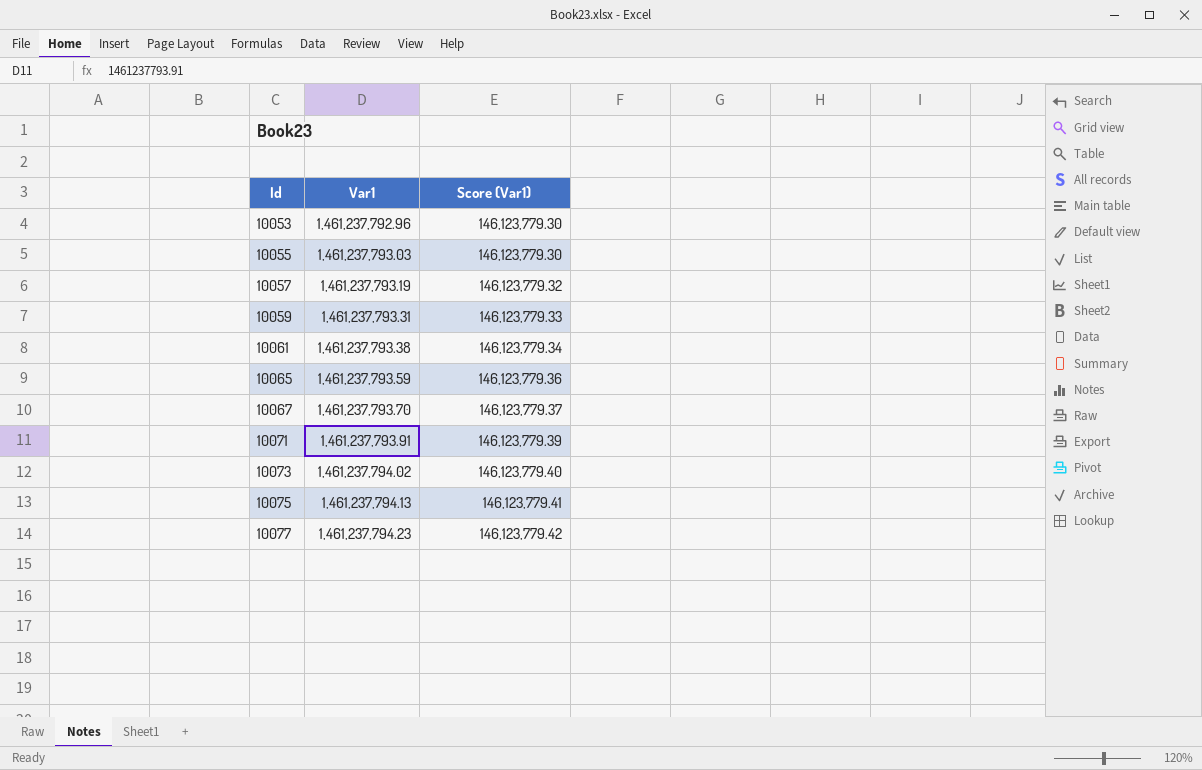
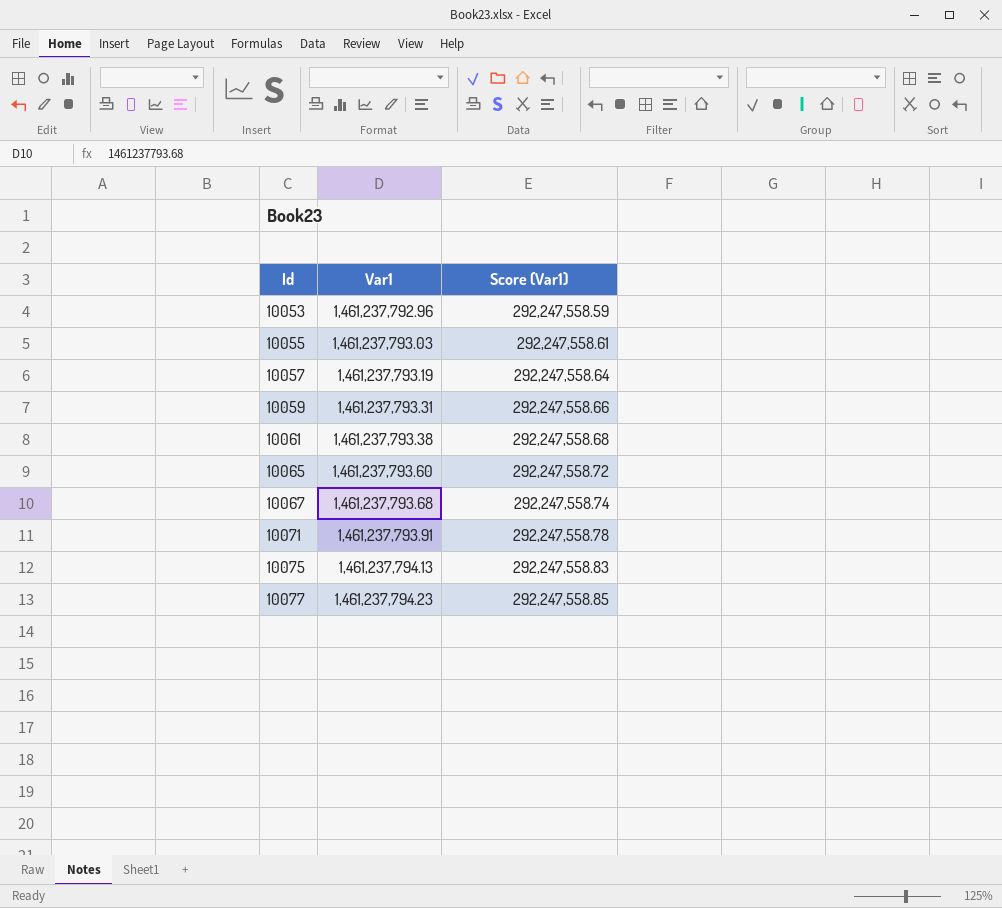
column Score (Var1) | formula: [Var1] * 0.1 -> [Var1] * 0.2
row 10073: 1,461,237,794.02 | 146,123,779.40 -> none
10065 | Var1: 1,461,237,793.59 -> 1,461,237,793.60
10067 | Var1: 1,461,237,793.70 -> 1,461,237,793.68

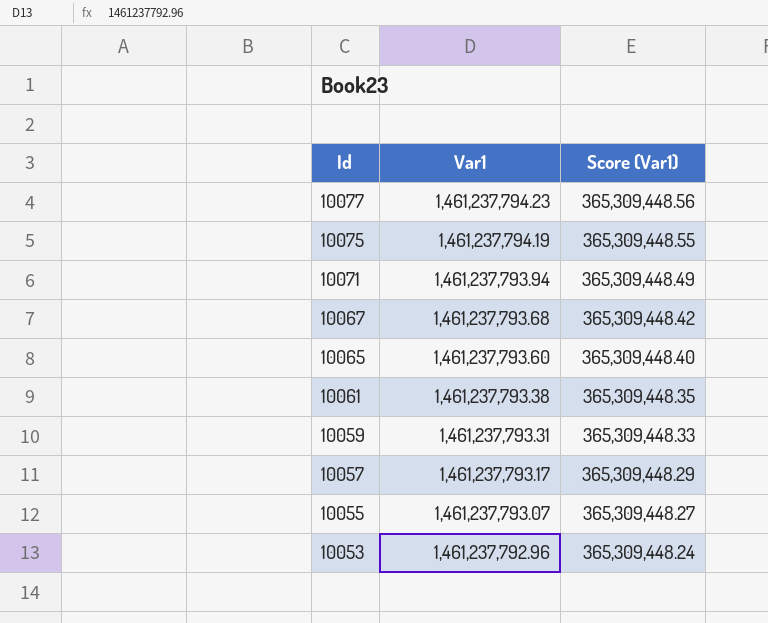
row order: Id ascending -> Id descending
column Score (Var1) | formula: [Var1] * 0.2 -> [Var1] * 0.25
10075 | Var1: 1,461,237,794.13 -> 1,461,237,794.19
10071 | Var1: 1,461,237,793.91 -> 1,461,237,793.94
10057 | Var1: 1,461,237,793.19 -> 1,461,237,793.17
10055 | Var1: 1,461,237,793.03 -> 1,461,237,793.07

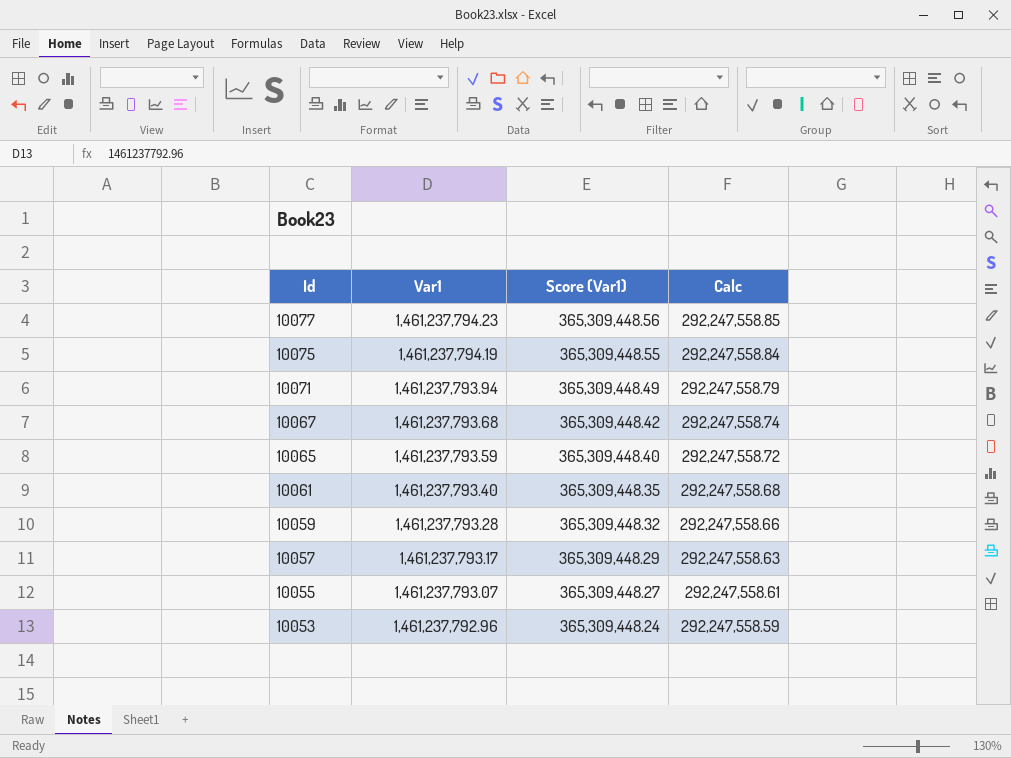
column Calc | formula: none -> [Var1] * 0.2
10065 | Var1: 1,461,237,793.60 -> 1,461,237,793.59
10061 | Var1: 1,461,237,793.38 -> 1,461,237,793.40
10059 | Var1: 1,461,237,793.31 -> 1,461,237,793.28
10059 | Score (Var1): 365,309,448.33 -> 365,309,448.32

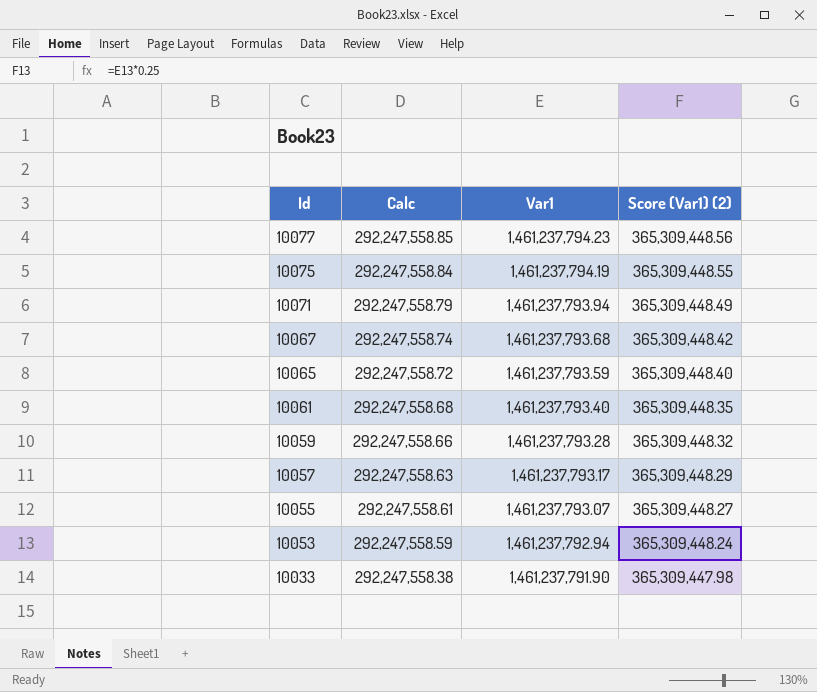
column Calc | position: 4 -> 2
column name: Score (Var1) -> Score (Var1) (2)
10053 | Var1: 1,461,237,792.96 -> 1,461,237,792.94
row 10033: none -> 292,247,558.38 | 1,461,237,791.90 | 365,309,447.98

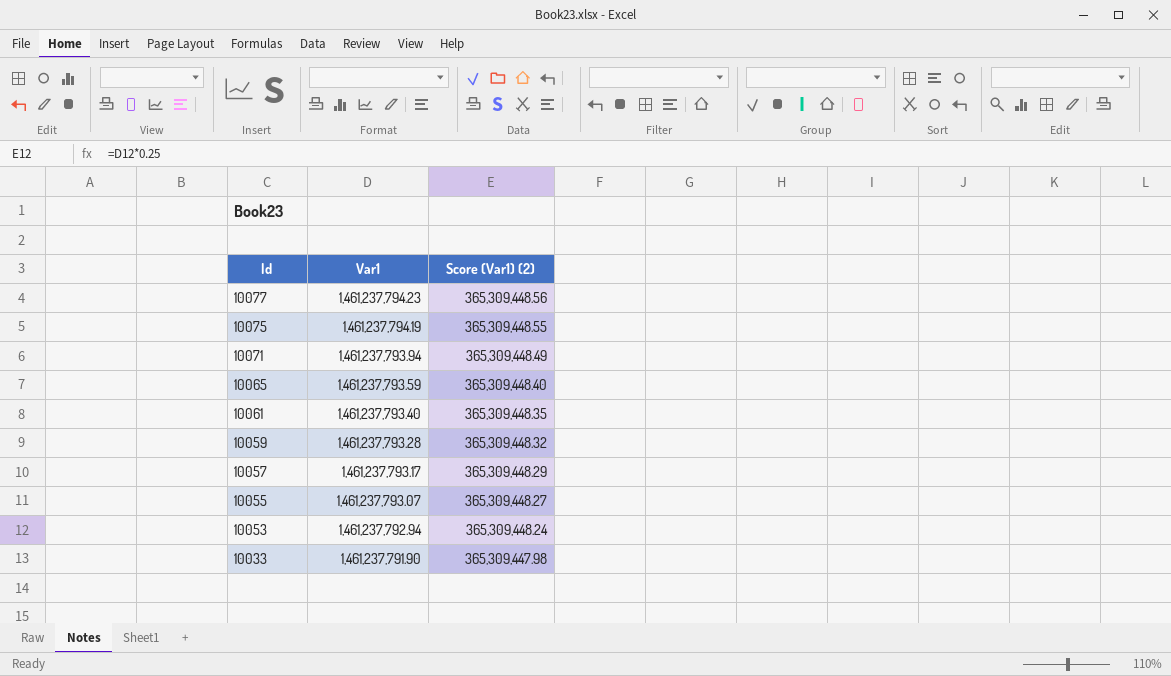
column Calc | formula: [Var1] * 0.2 -> none
row 10067: 292,247,558.74 | 1,461,237,793.68 | 365,309,448.42 -> none

